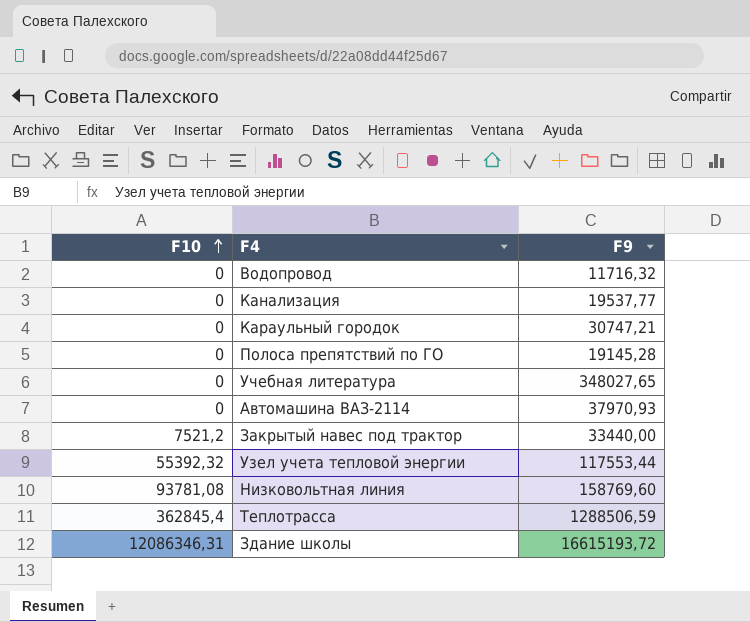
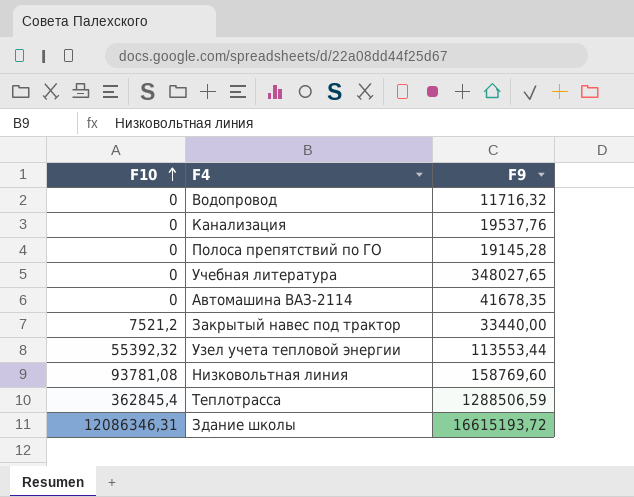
row Караульный городок: 0 | 30747,21 -> none
Канализация | F9: 19537,77 -> 19537,76
Автомашина ВАЗ-2114 | F9: 37970,93 -> 41678,35
Узел учета тепловой энергии | F9: 117553,44 -> 113553,44

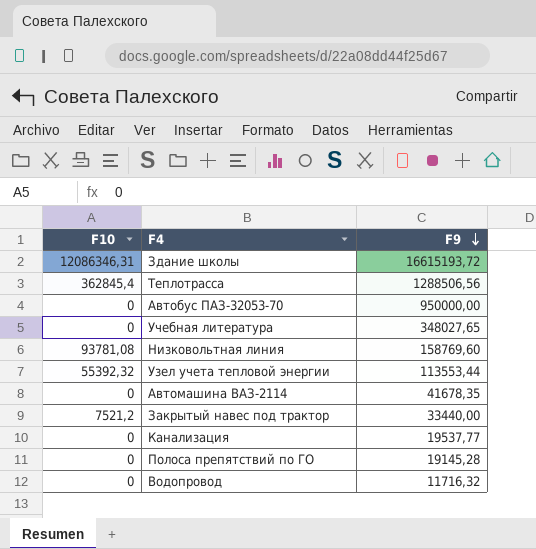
row order: F10 ascending -> F9 descending
Теплотрасса | F9: 1288506,59 -> 1288506,56
row Автобус ПАЗ-32053-70: none -> 0 | 950000,00
Канализация | F9: 19537,76 -> 19537,77

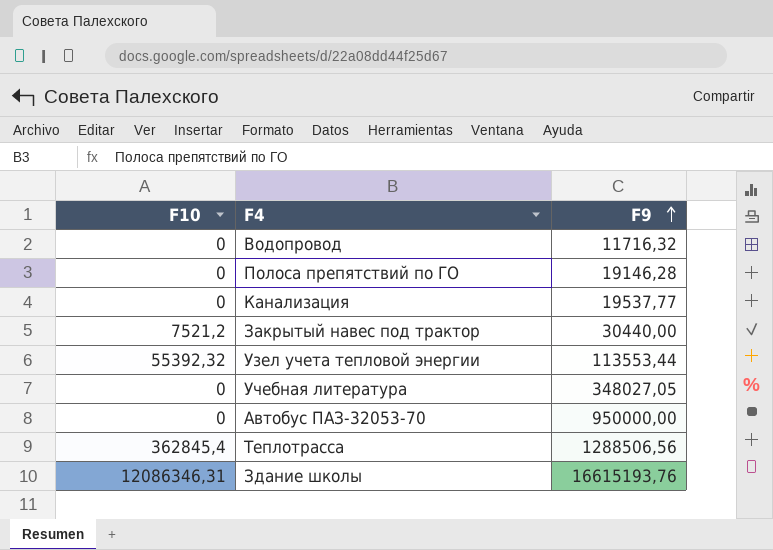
row order: F9 descending -> F9 ascending
row Низковольтная линия: 93781,08 | 158769,60 -> none
row Автомашина ВАЗ-2114: 0 | 41678,35 -> none
Полоса препятствий по ГО | F9: 19145,28 -> 19146,28
Закрытый навес под трактор | F9: 33440,00 -> 30440,00
Учебная литература | F9: 348027,65 -> 348027,05
Здание школы | F9: 16615193,72 -> 16615193,76

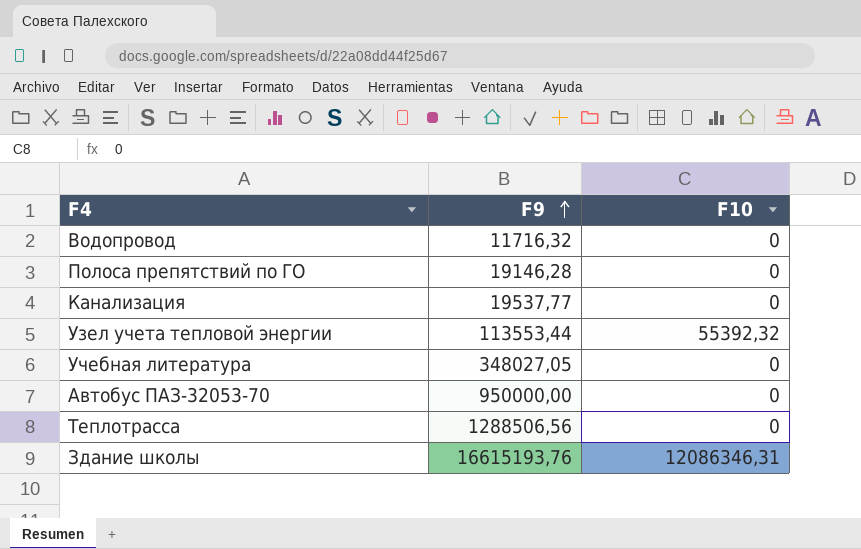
column F10 | position: 1 -> 3
row Закрытый навес под трактор: 7521,2 | 30440,00 -> none
Теплотрасса | F10: 362845,4 -> 0

